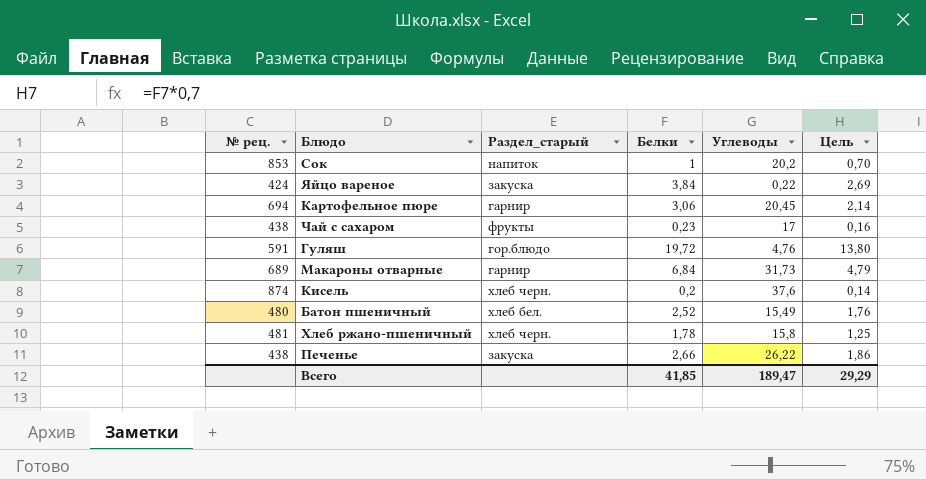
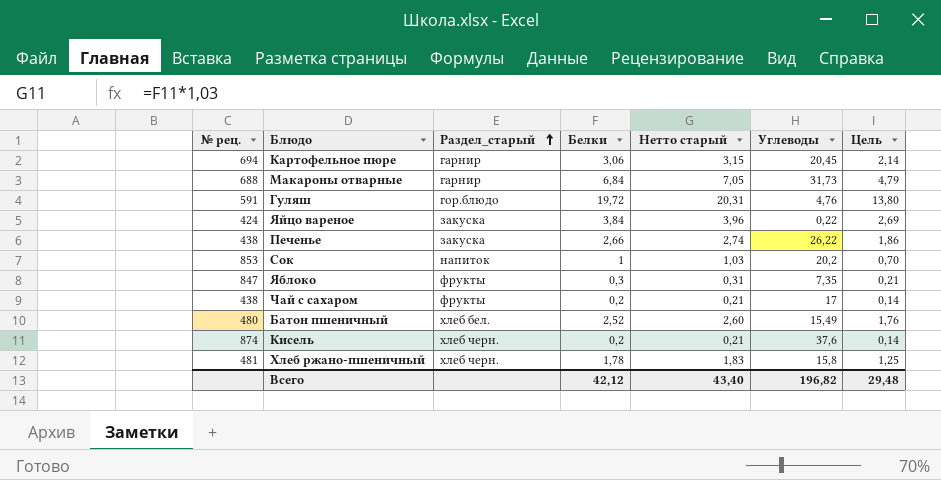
row order: none -> Раздел_старый ascending
column Нетто старый | formula: none -> [Белки] * 1,03
Макароны отварные | № рец.: 689 -> 688
row Яблоко: none -> 847 | фрукты | 0,3 | 0,31 | 7,35 | 0,21
Чай с сахаром | Белки: 0,23 -> 0,2
Чай с сахаром | Цель: 0,16 -> 0,14
Всего | Белки: 41,85 -> 42,12
Всего | Углеводы: 189,47 -> 196,82
Всего | Цель: 29,29 -> 29,48

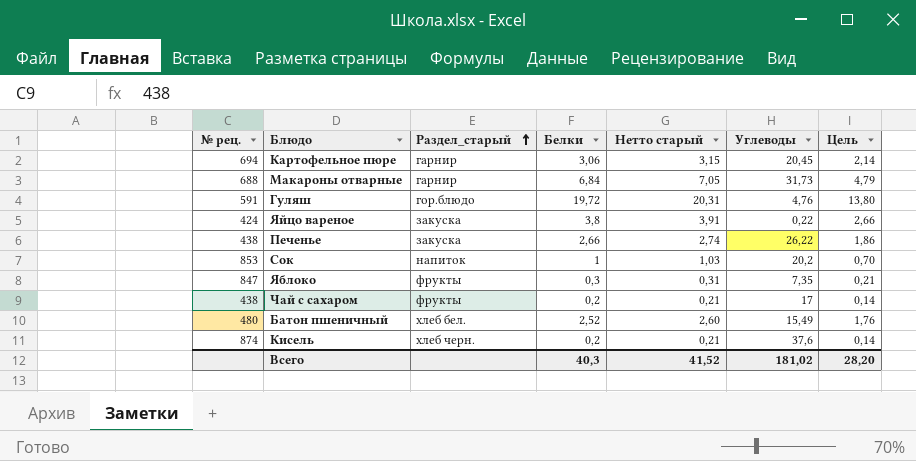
row Хлеб ржано-пшеничный: 481 | хлеб черн. | 1,78 | 1,83 | 15,8 | 1,25 -> none
Яйцо вареное | Белки: 3,84 -> 3,8
Яйцо вареное | Нетто старый: 3,96 -> 3,91
Яйцо вареное | Цель: 2,69 -> 2,66
Всего | Белки: 42,12 -> 40,3
Всего | Нетто старый: 43,40 -> 41,52
Всего | Углеводы: 196,82 -> 181,02
Всего | Цель: 29,48 -> 28,20

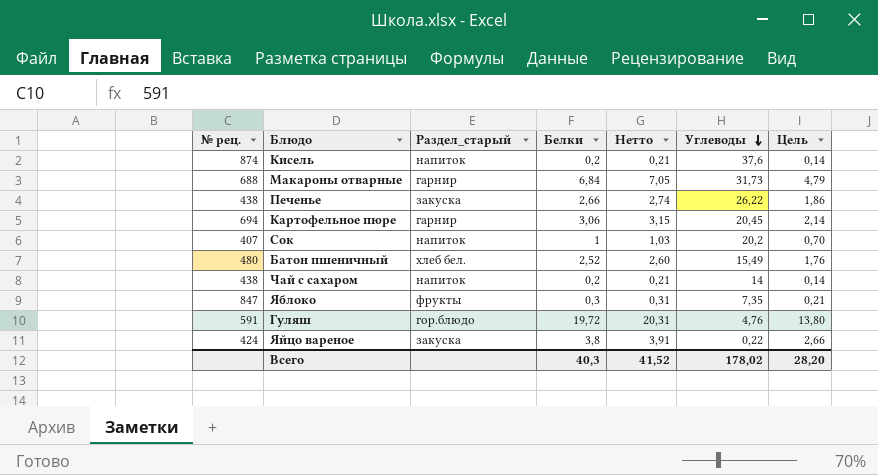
row order: Раздел_старый ascending -> Углеводы descending
column name: Нетто старый -> Нетто
Кисель | Раздел_старый: хлеб черн. -> напиток
Сок | № рец.: 853 -> 407
Чай с сахаром | Раздел_старый: фрукты -> напиток
Чай с сахаром | Углеводы: 17 -> 14
Всего | Углеводы: 181,02 -> 178,02

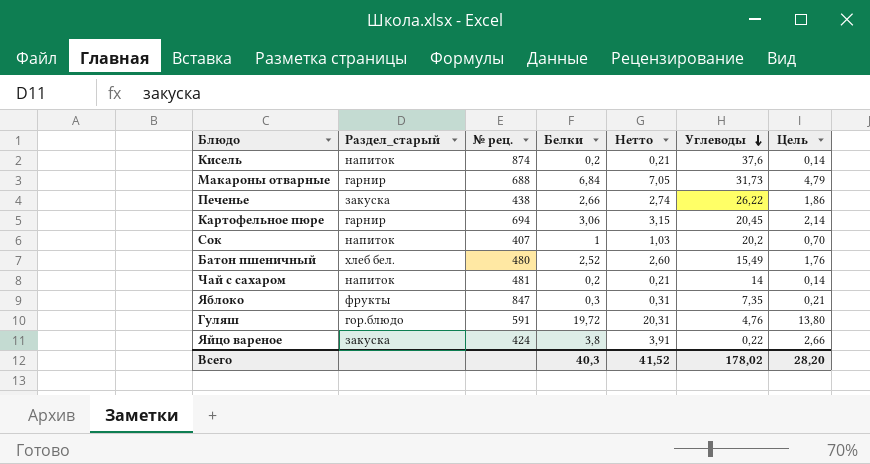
column № рец. | position: 1 -> 3
Чай с сахаром | № рец.: 438 -> 481

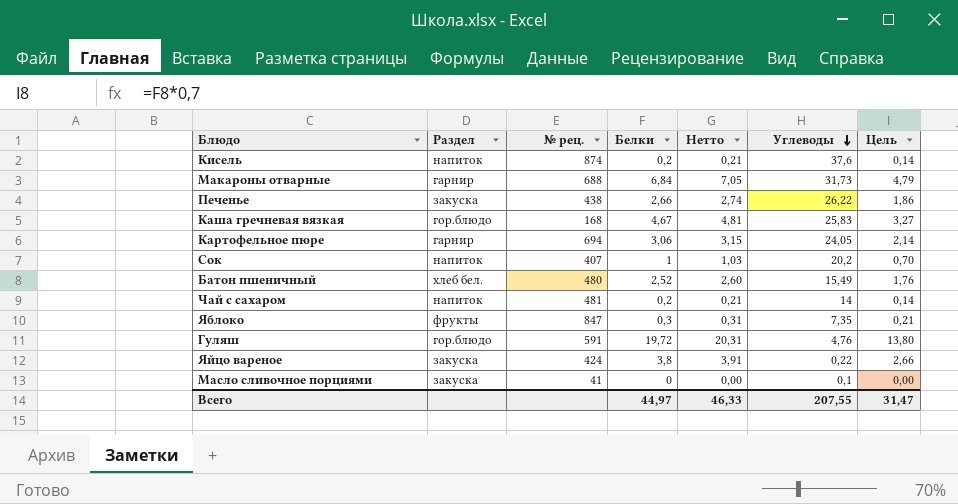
column name: Раздел_старый -> Раздел
row Каша гречневая вязкая: none -> гор.блюдо | 168 | 4,67 | 4,81 | 25,83 | 3,27
Картофельное пюре | Углеводы: 20,45 -> 24,05
row Масло сливочное порциями: none -> закуска | 41 | 0 | 0,00 | 0,1 | 0,00
Всего | Белки: 40,3 -> 44,97
Всего | Нетто: 41,52 -> 46,33
Всего | Углеводы: 178,02 -> 207,55
Всего | Цель: 28,20 -> 31,47

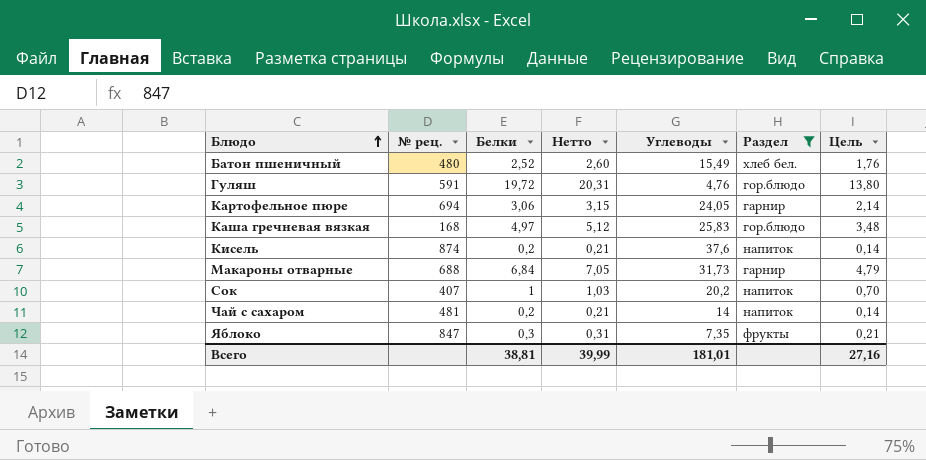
filter: none -> Раздел != закуска
row order: Углеводы descending -> Блюдо ascending
column Раздел | position: 2 -> 6
Каша гречневая вязкая | Белки: 4,67 -> 4,97
Каша гречневая вязкая | Нетто: 4,81 -> 5,12
Каша гречневая вязкая | Цель: 3,27 -> 3,48
Всего | Белки: 44,97 -> 38,81
Всего | Нетто: 46,33 -> 39,99
Всего | Углеводы: 207,55 -> 181,01
Всего | Цель: 31,47 -> 27,16

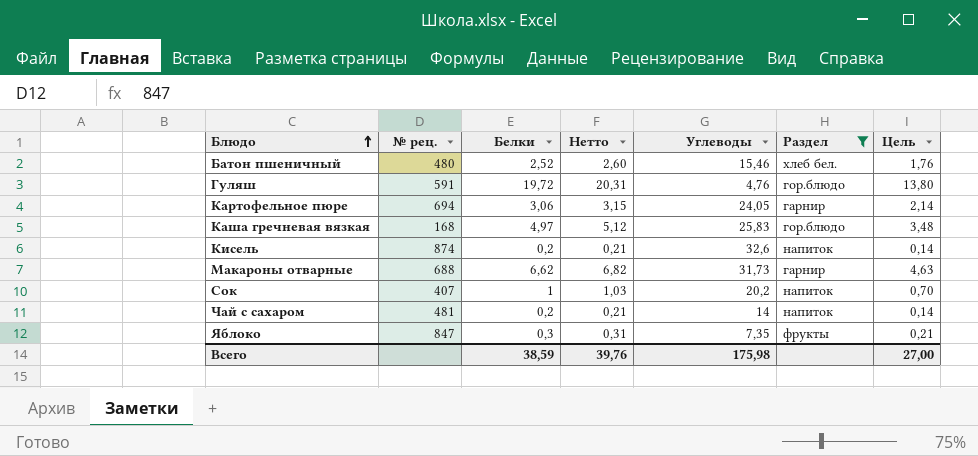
Батон пшеничный | Углеводы: 15,49 -> 15,46
Кисель | Углеводы: 37,6 -> 32,6
Макароны отварные | Белки: 6,84 -> 6,62
Макароны отварные | Нетто: 7,05 -> 6,82
Макароны отварные | Цель: 4,79 -> 4,63
Всего | Белки: 38,81 -> 38,59
Всего | Нетто: 39,99 -> 39,76
Всего | Углеводы: 181,01 -> 175,98
Всего | Цель: 27,16 -> 27,00

